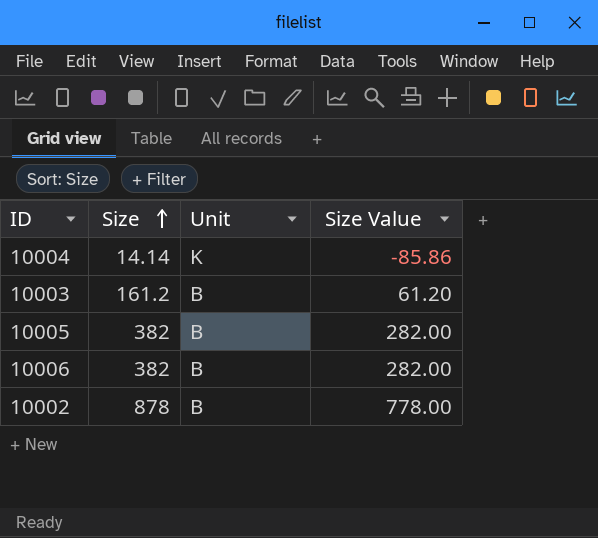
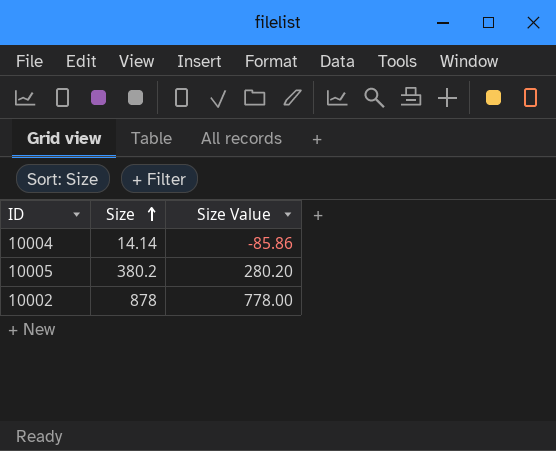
column Unit | position: 3 -> none
row 10003: 161.2 | B | 61.20 -> none
row 10006: 382 | B | 282.00 -> none
10005 | Size: 382 -> 380.2
10005 | Size Value: 282.00 -> 280.20

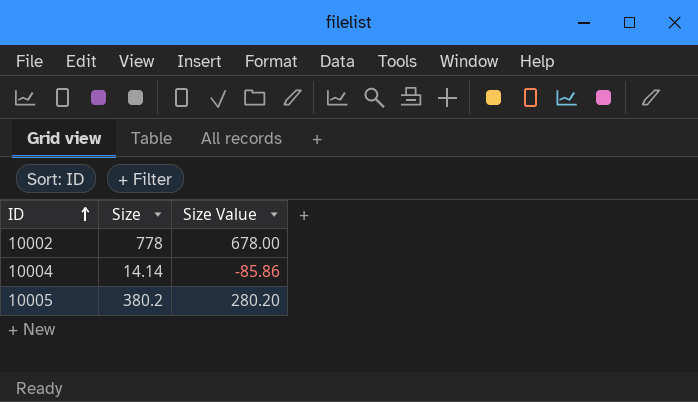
row order: Size ascending -> ID ascending
10002 | Size: 878 -> 778
10002 | Size Value: 778.00 -> 678.00

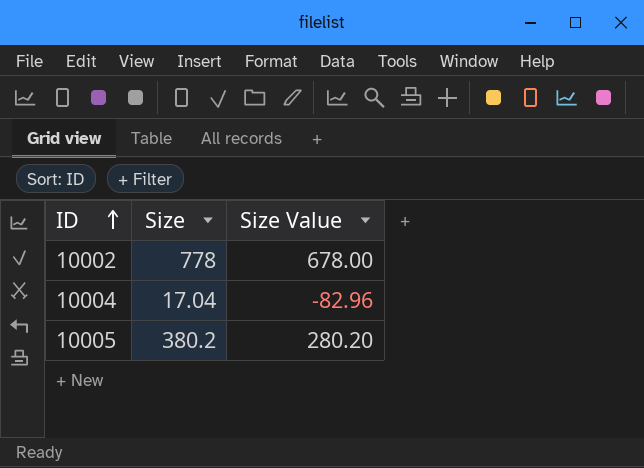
10004 | Size: 14.14 -> 17.04
10004 | Size Value: -85.86 -> -82.96

